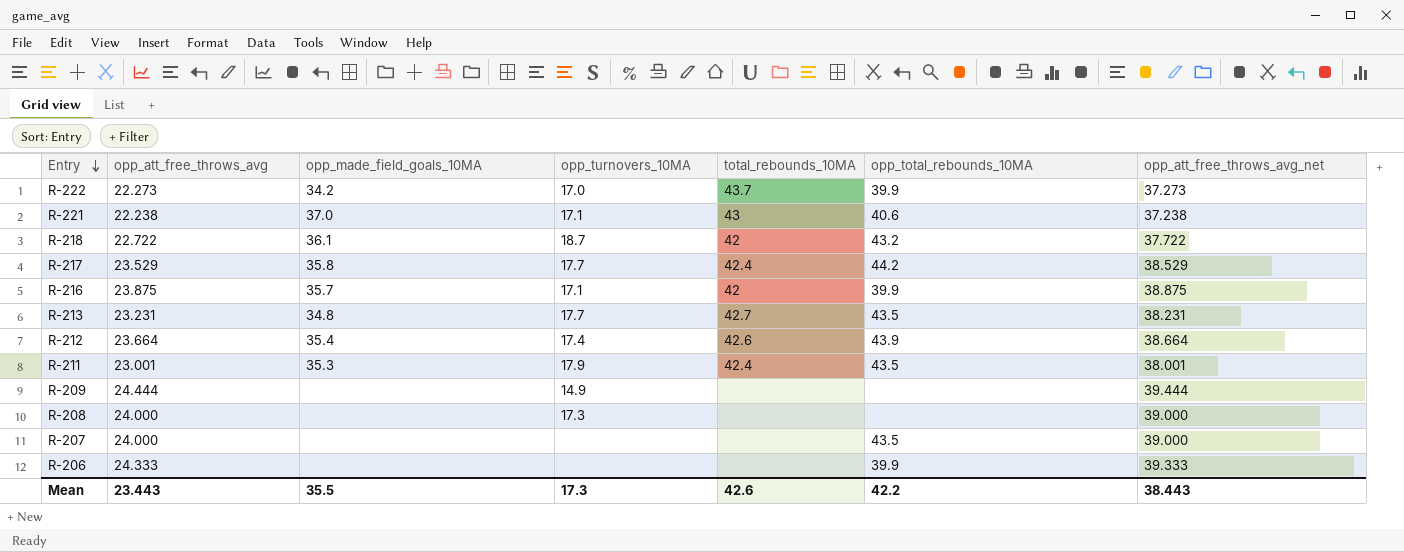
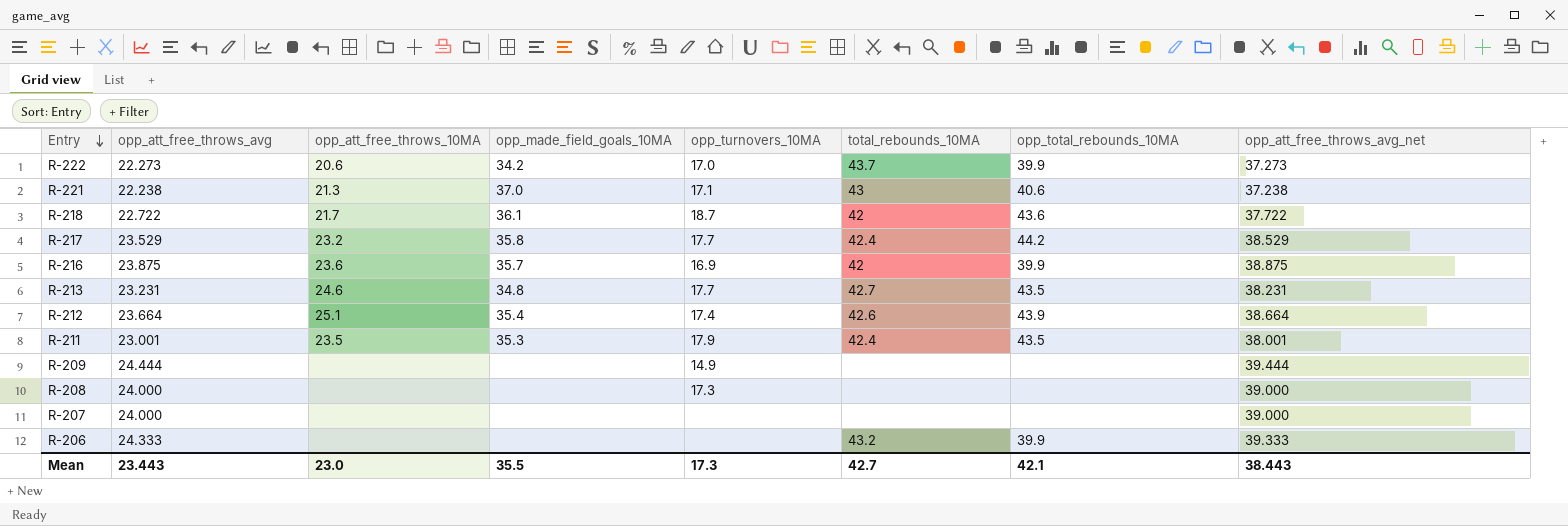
column opp_att_free_throws_10MA | position: none -> 3
R-218 | opp_total_rebounds_10MA: 43.2 -> 43.6
R-216 | opp_turnovers_10MA: 17.1 -> 16.9
R-207 | opp_total_rebounds_10MA: 43.5 -> none
R-206 | total_rebounds_10MA: none -> 43.2
Mean | total_rebounds_10MA: 42.6 -> 42.7
Mean | opp_total_rebounds_10MA: 42.2 -> 42.1

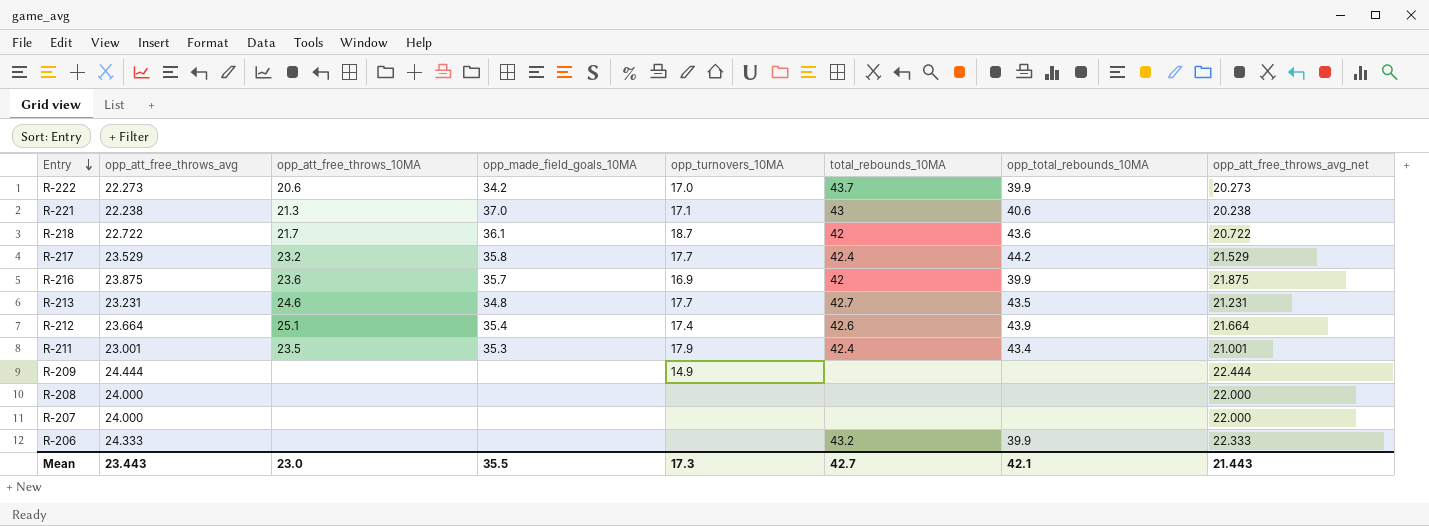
column opp_att_free_throws_avg_net | formula: [opp_att_free_throws_avg] + 15 -> [opp_att_free_throws_avg] - 2
R-211 | opp_total_rebounds_10MA: 43.5 -> 43.4
R-208 | opp_turnovers_10MA: 17.3 -> none
Mean | opp_att_free_throws_avg_net: 38.443 -> 21.443

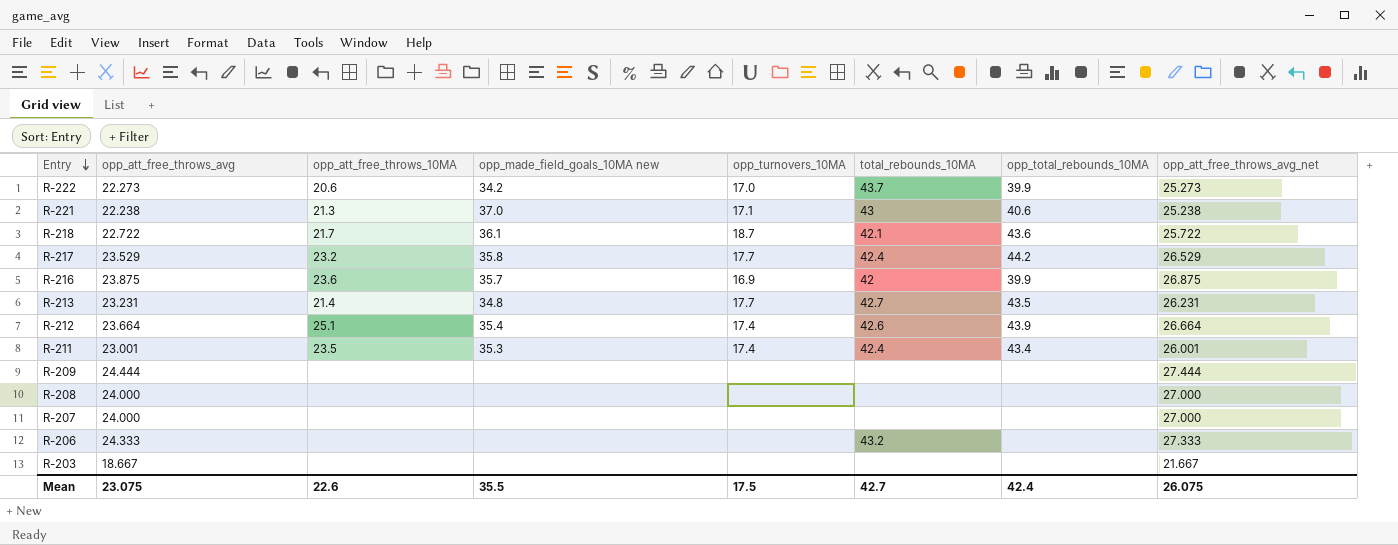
column name: opp_made_field_goals_10MA -> opp_made_field_goals_10MA new
column opp_att_free_throws_avg_net | formula: [opp_att_free_throws_avg] - 2 -> [opp_att_free_throws_avg] + 3
R-218 | total_rebounds_10MA: 42 -> 42.1
R-213 | opp_att_free_throws_10MA: 24.6 -> 21.4
R-211 | opp_turnovers_10MA: 17.9 -> 17.4
R-209 | opp_turnovers_10MA: 14.9 -> none
R-206 | opp_total_rebounds_10MA: 39.9 -> none
row R-203: none -> 18.667 | none | none | none | none | none | 21.667
Mean | opp_att_free_throws_avg: 23.443 -> 23.075
Mean | opp_att_free_throws_10MA: 23.0 -> 22.6
Mean | opp_turnovers_10MA: 17.3 -> 17.5
Mean | opp_total_rebounds_10MA: 42.1 -> 42.4
Mean | opp_att_free_throws_avg_net: 21.443 -> 26.075

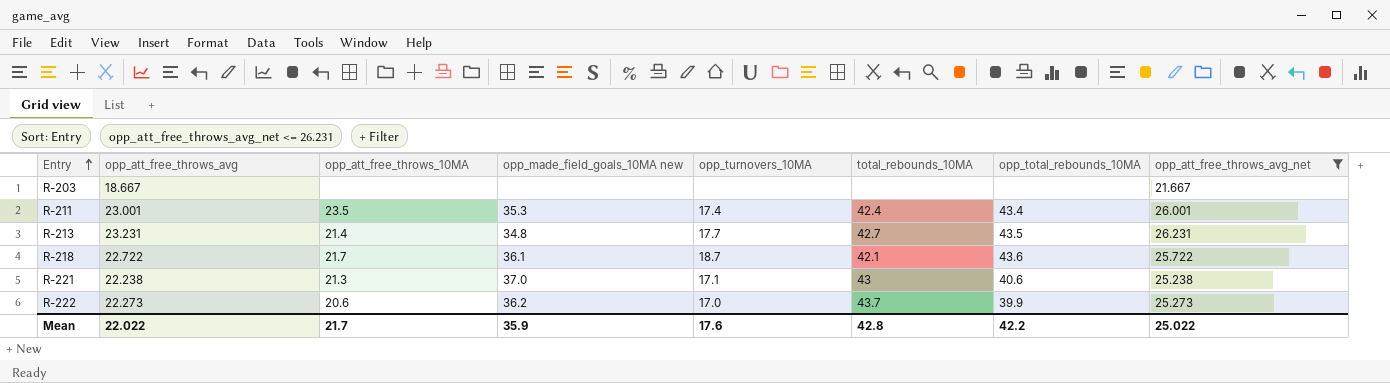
filter: none -> opp_att_free_throws_avg_net <= 26.231
row order: Entry descending -> Entry ascending
R-222 | opp_made_field_goals_10MA new: 34.2 -> 36.2
Mean | opp_att_free_throws_avg: 23.075 -> 22.022
Mean | opp_att_free_throws_10MA: 22.6 -> 21.7
Mean | opp_made_field_goals_10MA new: 35.5 -> 35.9
Mean | opp_turnovers_10MA: 17.5 -> 17.6
Mean | total_rebounds_10MA: 42.7 -> 42.8
Mean | opp_total_rebounds_10MA: 42.4 -> 42.2
Mean | opp_att_free_throws_avg_net: 26.075 -> 25.022

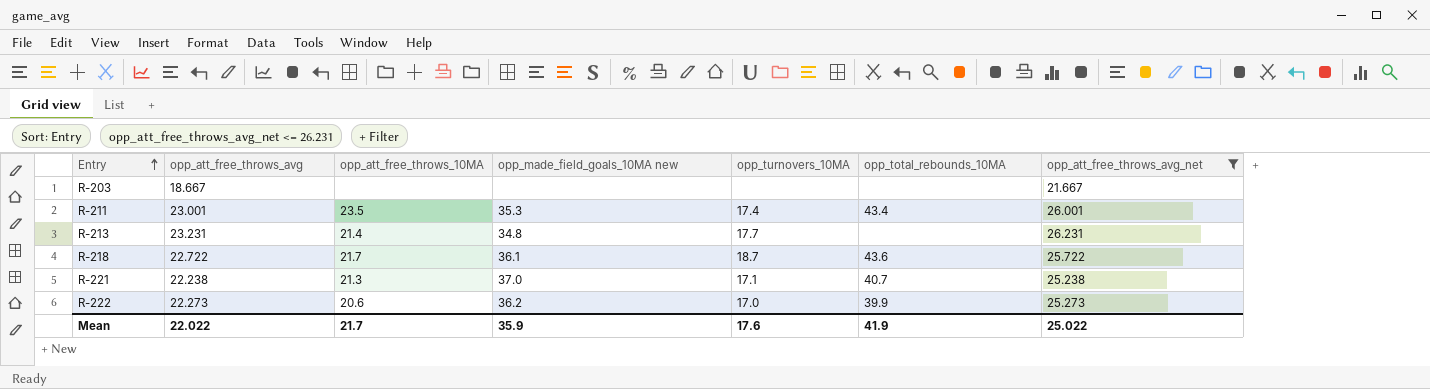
column total_rebounds_10MA | position: 6 -> none
R-213 | opp_total_rebounds_10MA: 43.5 -> none
R-221 | opp_total_rebounds_10MA: 40.6 -> 40.7
Mean | opp_total_rebounds_10MA: 42.2 -> 41.9

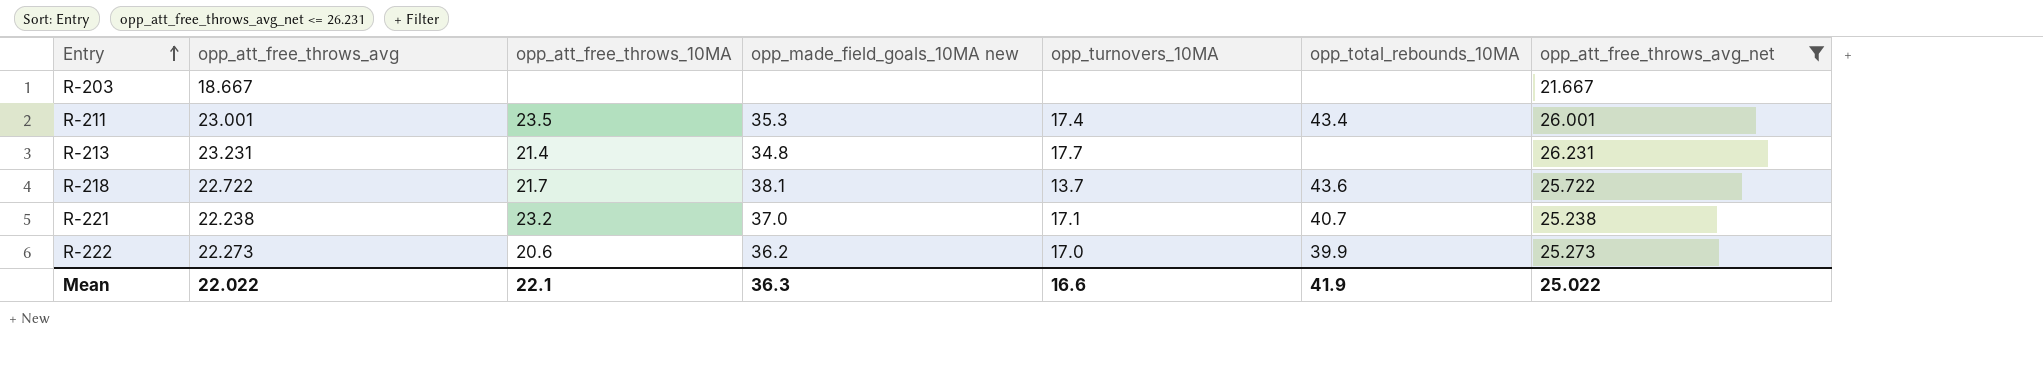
R-218 | opp_made_field_goals_10MA new: 36.1 -> 38.1
R-218 | opp_turnovers_10MA: 18.7 -> 13.7
R-221 | opp_att_free_throws_10MA: 21.3 -> 23.2
Mean | opp_att_free_throws_10MA: 21.7 -> 22.1
Mean | opp_made_field_goals_10MA new: 35.9 -> 36.3
Mean | opp_turnovers_10MA: 17.6 -> 16.6

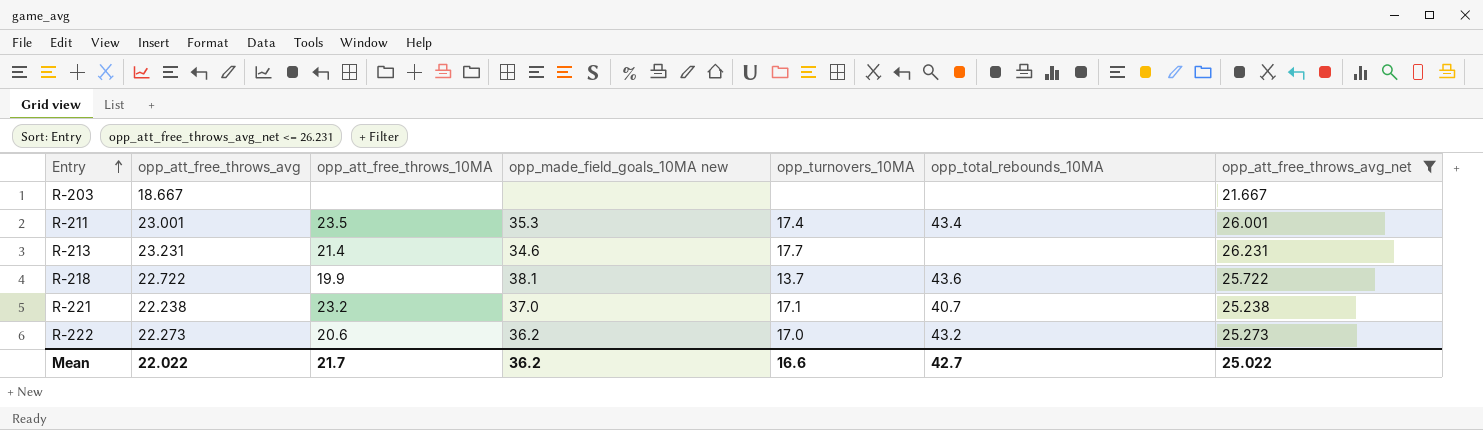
R-213 | opp_made_field_goals_10MA new: 34.8 -> 34.6
R-218 | opp_att_free_throws_10MA: 21.7 -> 19.9
R-222 | opp_total_rebounds_10MA: 39.9 -> 43.2
Mean | opp_att_free_throws_10MA: 22.1 -> 21.7
Mean | opp_made_field_goals_10MA new: 36.3 -> 36.2
Mean | opp_total_rebounds_10MA: 41.9 -> 42.7

